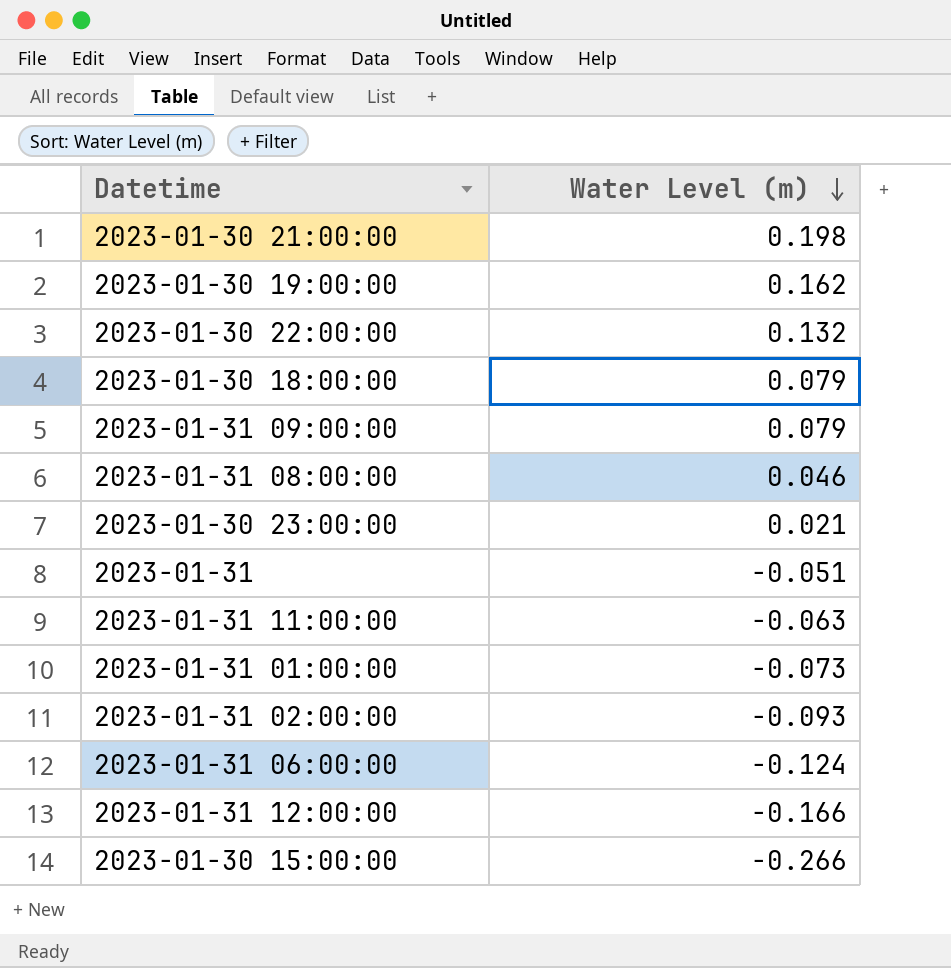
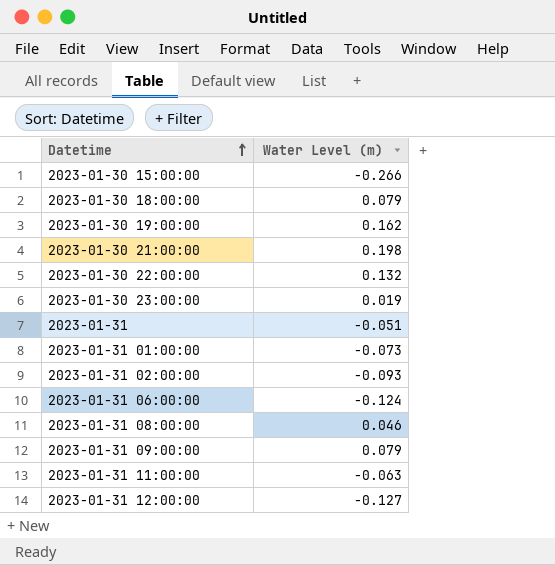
row order: Water Level (m) descending -> Datetime ascending
2023-01-30 23:00:00 | Water Level (m): 0.021 -> 0.019
2023-01-31 12:00:00 | Water Level (m): -0.166 -> -0.127

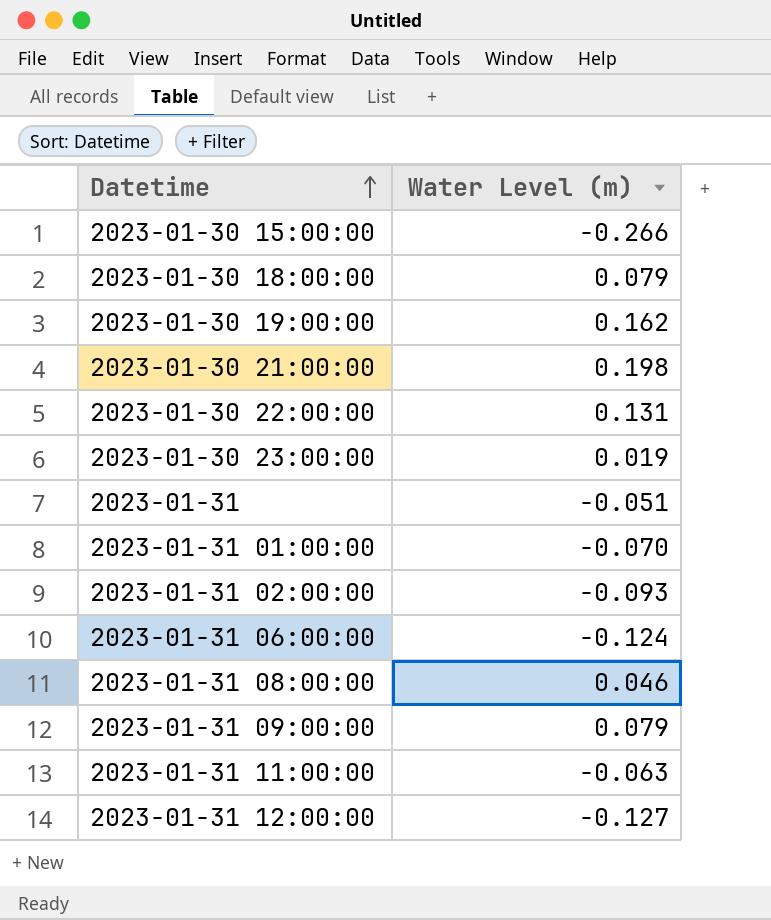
2023-01-30 22:00:00 | Water Level (m): 0.132 -> 0.131
2023-01-31 01:00:00 | Water Level (m): -0.073 -> -0.070

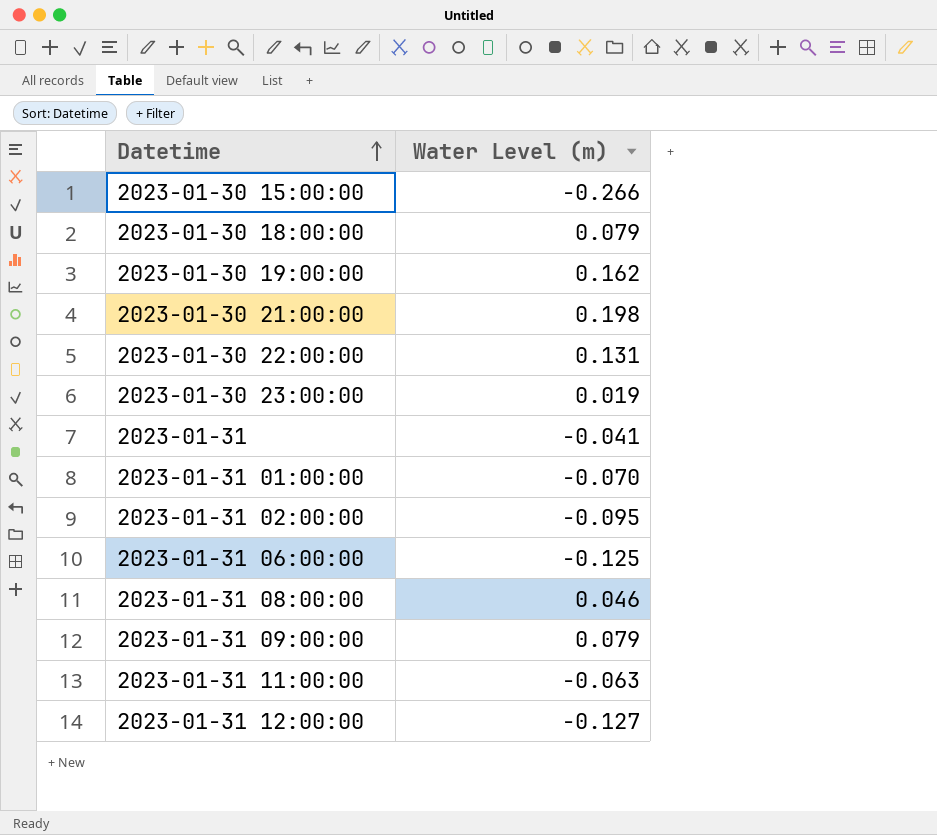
2023-01-31 | Water Level (m): -0.051 -> -0.041
2023-01-31 02:00:00 | Water Level (m): -0.093 -> -0.095
2023-01-31 06:00:00 | Water Level (m): -0.124 -> -0.125

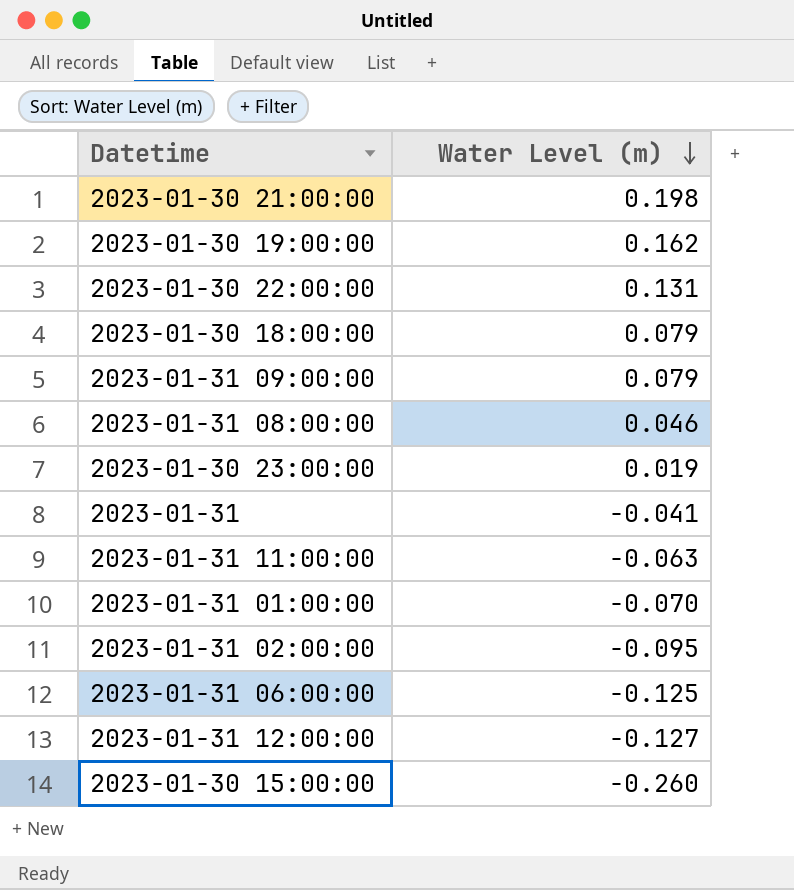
row order: Datetime ascending -> Water Level (m) descending
2023-01-30 15:00:00 | Water Level (m): -0.266 -> -0.260

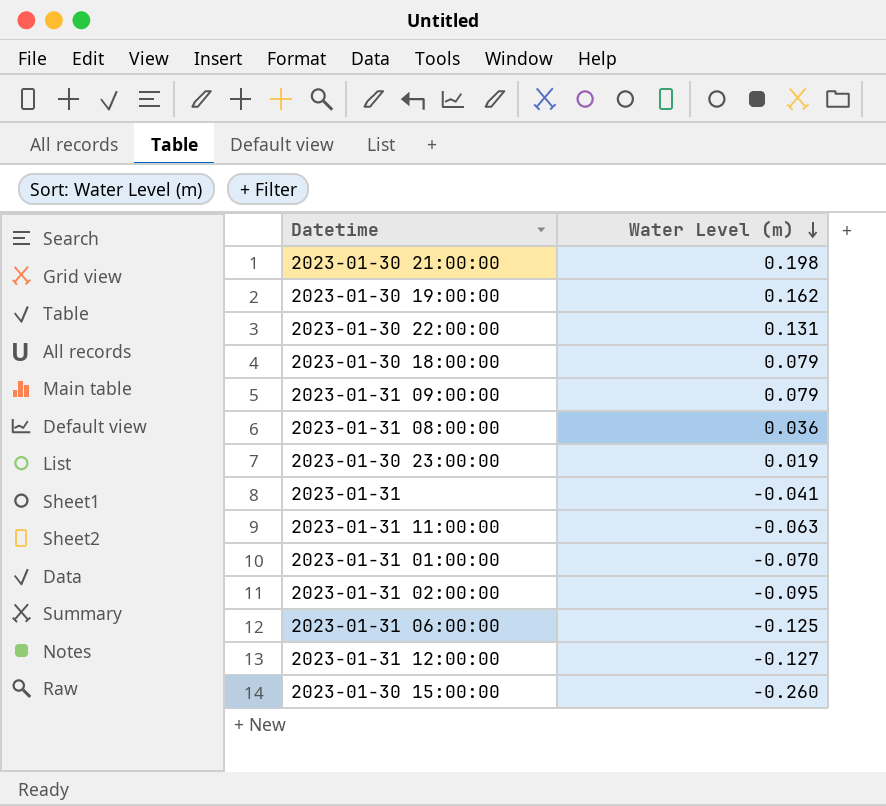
2023-01-31 08:00:00 | Water Level (m): 0.046 -> 0.036

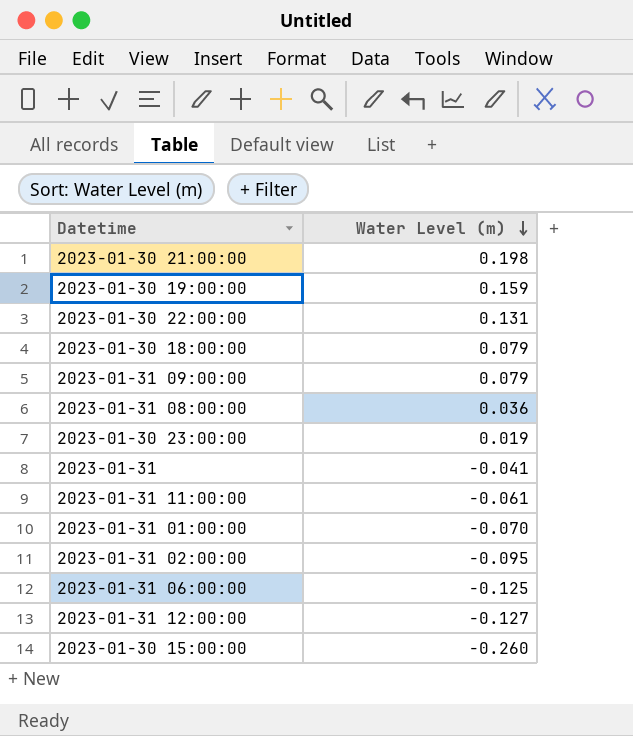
2023-01-30 19:00:00 | Water Level (m): 0.162 -> 0.159
2023-01-31 11:00:00 | Water Level (m): -0.063 -> -0.061

